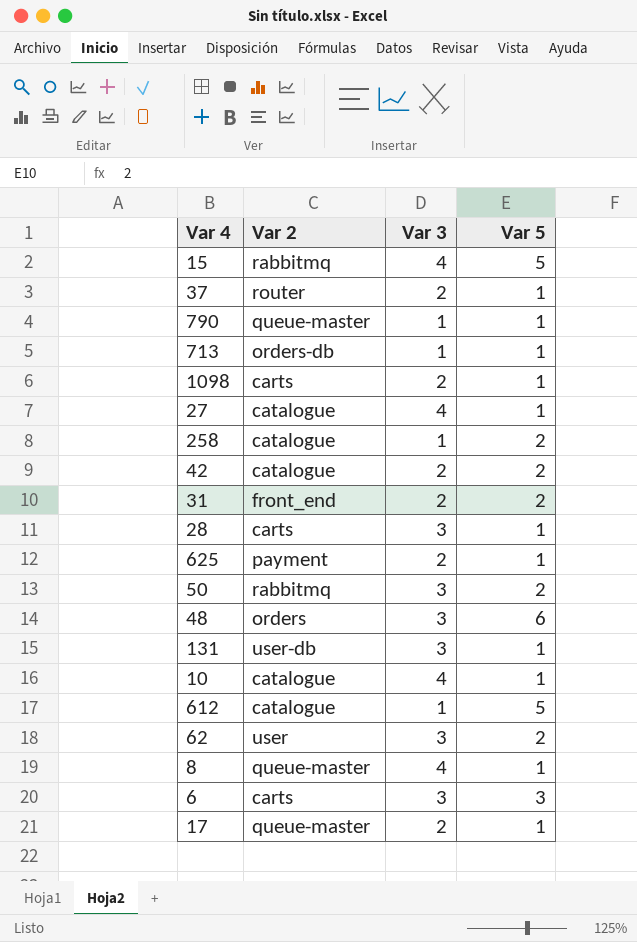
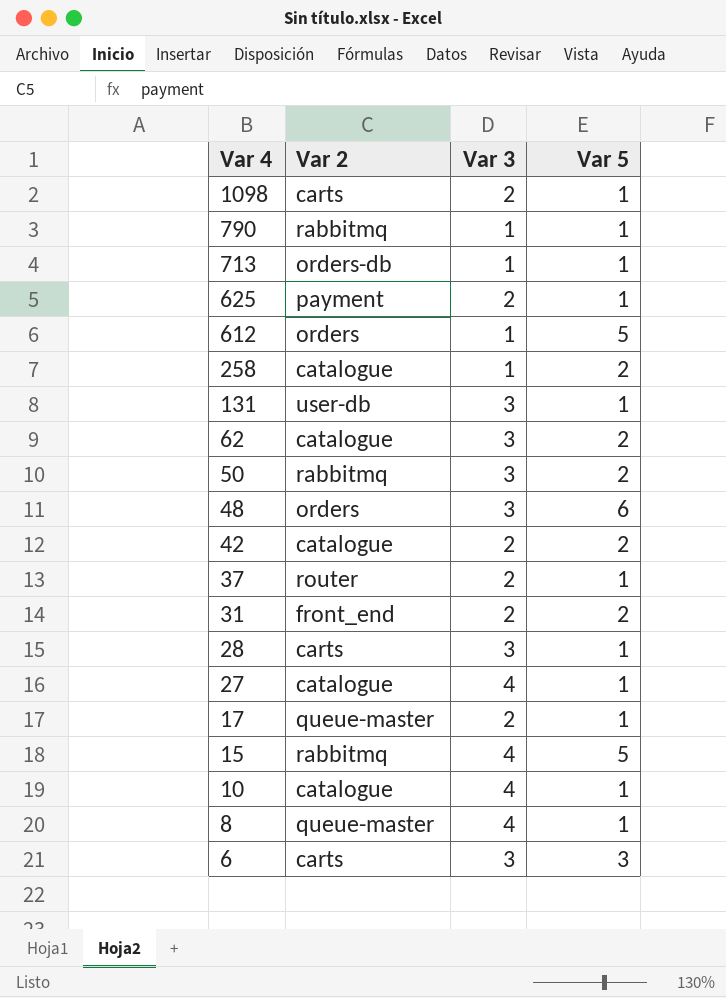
row order: none -> Var 4 descending
790 | Var 2: queue-master -> rabbitmq
612 | Var 2: catalogue -> orders
62 | Var 2: user -> catalogue

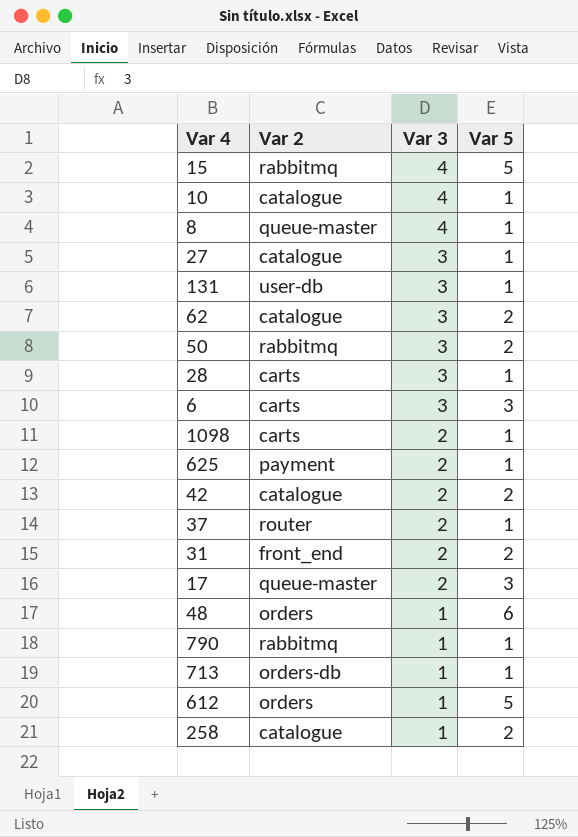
row order: Var 4 descending -> Var 3 descending
27 | Var 3: 4 -> 3
17 | Var 5: 1 -> 3
48 | Var 3: 3 -> 1

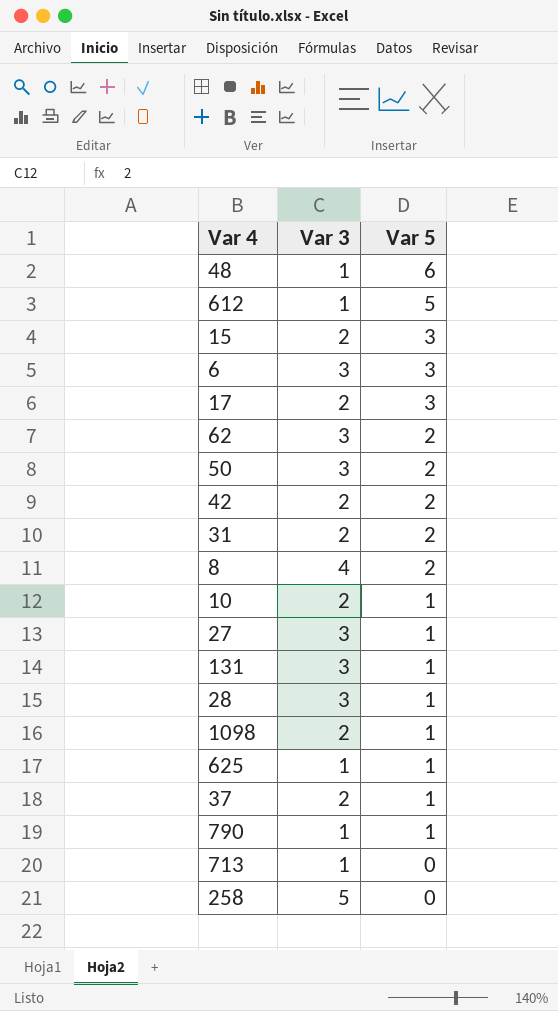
row order: Var 3 descending -> Var 5 descending
column Var 2 | position: 2 -> none
15 | Var 3: 4 -> 2
15 | Var 5: 5 -> 3
8 | Var 5: 1 -> 2
10 | Var 3: 4 -> 2
625 | Var 3: 2 -> 1
713 | Var 5: 1 -> 0
258 | Var 3: 1 -> 5
258 | Var 5: 2 -> 0

